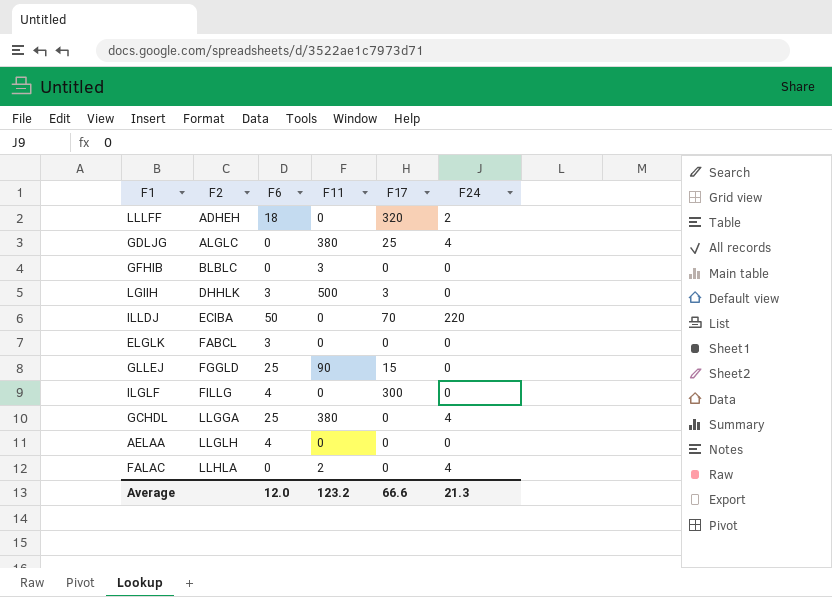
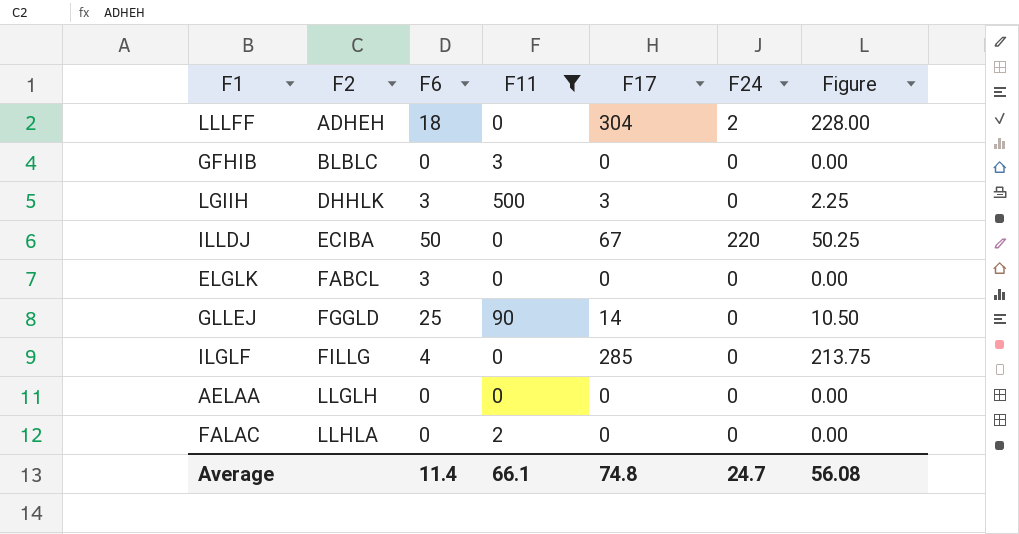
filter: none -> F11 != 380
column Figure | formula: none -> [F17] * 0.75
LLLFF | F17: 320 -> 304
ILLDJ | F17: 70 -> 67
GLLEJ | F17: 15 -> 14
ILGLF | F17: 300 -> 285
AELAA | F6: 4 -> 0
FALAC | F24: 4 -> 0
Average | F6: 12.0 -> 11.4
Average | F11: 123.2 -> 66.1
Average | F17: 66.6 -> 74.8
Average | F24: 21.3 -> 24.7

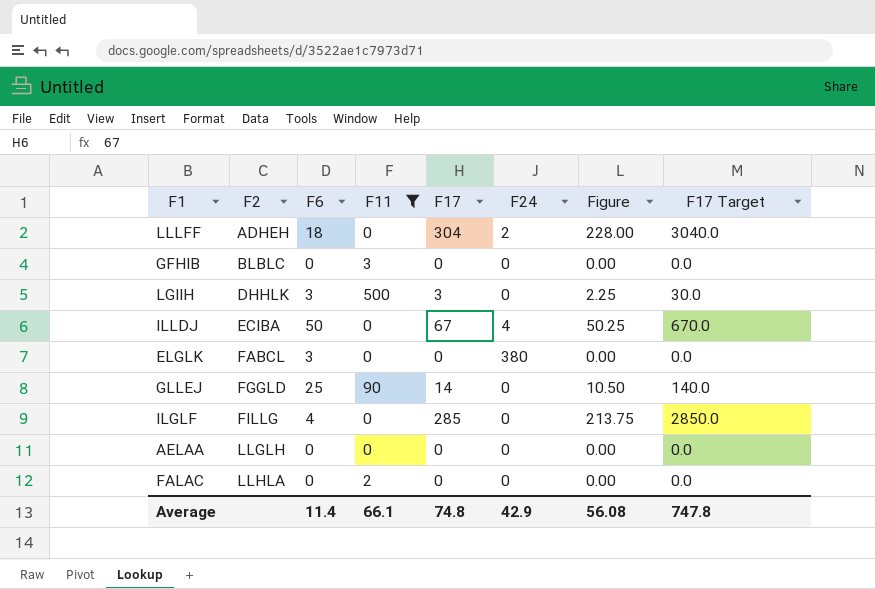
column F17 Target | formula: none -> [F17] * 10
ILLDJ | F24: 220 -> 4
ELGLK | F24: 0 -> 380
Average | F24: 24.7 -> 42.9

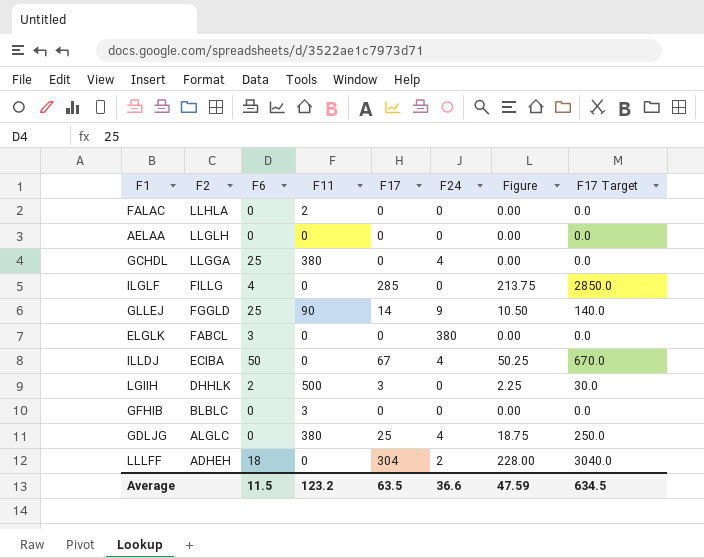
filter: F11 != 380 -> none
row order: F2 ascending -> F2 descending
GLLEJ | F24: 0 -> 9
LGIIH | F6: 3 -> 2
Average | F6: 11.4 -> 11.5
Average | F11: 66.1 -> 123.2
Average | F17: 74.8 -> 63.5
Average | F24: 42.9 -> 36.6
Average | Figure: 56.08 -> 47.59
Average | F17 Target: 747.8 -> 634.5

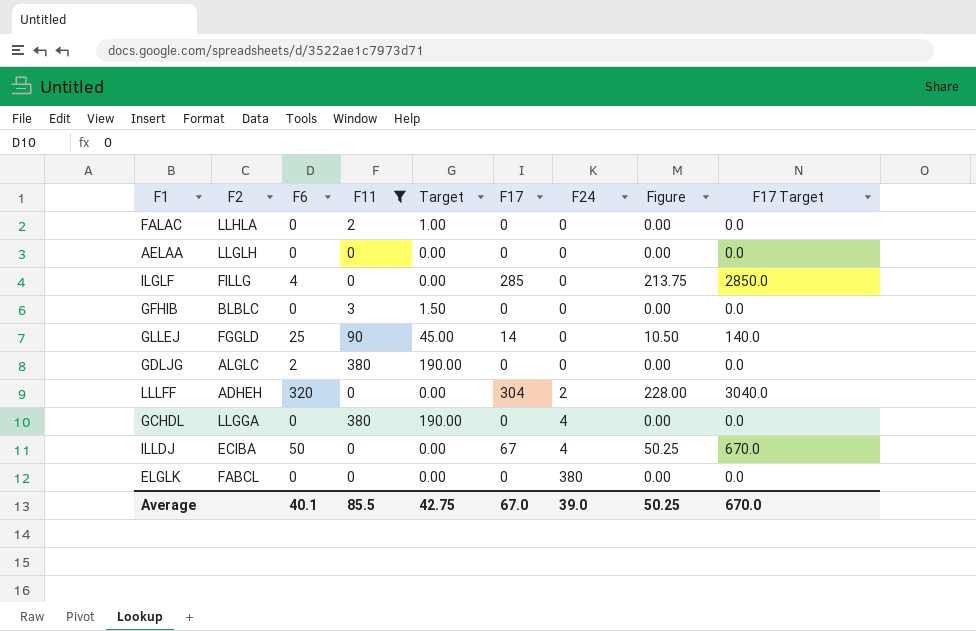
filter: none -> F11 != 500
row order: F2 descending -> F24 ascending
column Target | formula: none -> [F11] * 0.5
GLLEJ | F24: 9 -> 0
GDLJG | F6: 0 -> 2
GDLJG | F17: 25 -> 0
GDLJG | F24: 4 -> 0
GDLJG | Figure: 18.75 -> 0.00
GDLJG | F17 Target: 250.0 -> 0.0
LLLFF | F6: 18 -> 320
GCHDL | F6: 25 -> 0
ELGLK | F6: 3 -> 0
Average | F6: 11.5 -> 40.1
Average | F11: 123.2 -> 85.5
Average | F17: 63.5 -> 67.0
Average | F24: 36.6 -> 39.0
Average | Figure: 47.59 -> 50.25
Average | F17 Target: 634.5 -> 670.0

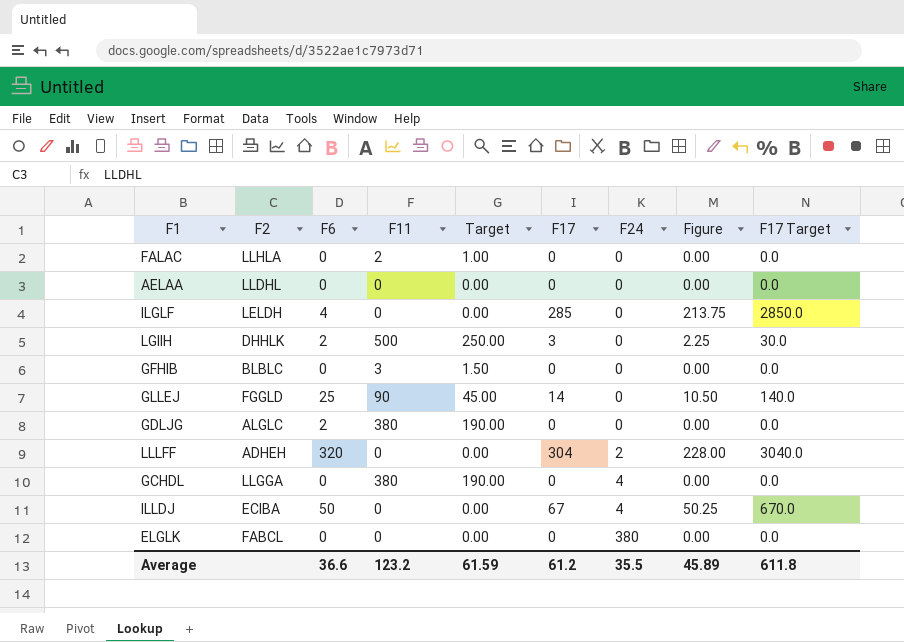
filter: F11 != 500 -> none
AELAA | F2: LLGLH -> LLDHL
ILGLF | F2: FILLG -> LELDH
Average | F6: 40.1 -> 36.6
Average | F11: 85.5 -> 123.2
Average | Target: 42.75 -> 61.59
Average | F17: 67.0 -> 61.2
Average | F24: 39.0 -> 35.5
Average | Figure: 50.25 -> 45.89
Average | F17 Target: 670.0 -> 611.8

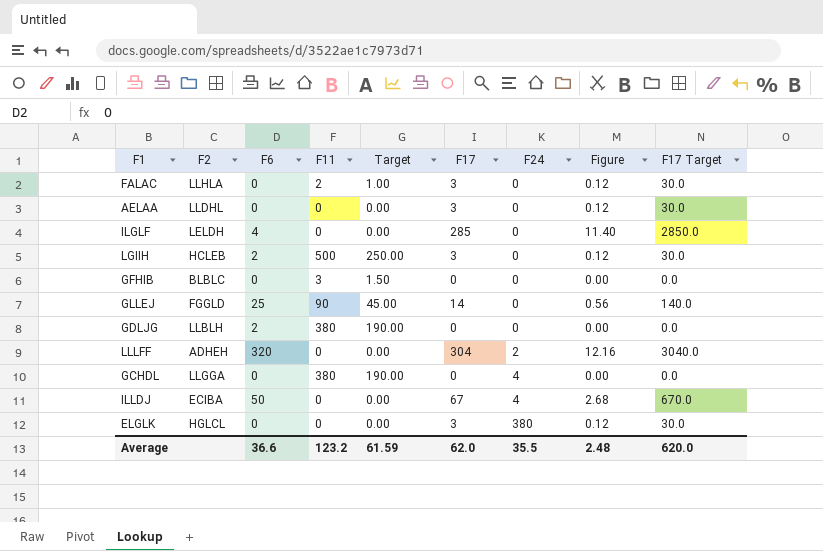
column Figure | formula: [F17] * 0.75 -> [F17] * 0.04
FALAC | F17: 0 -> 3
FALAC | F17 Target: 0.0 -> 30.0
AELAA | F17: 0 -> 3
AELAA | F17 Target: 0.0 -> 30.0
LGIIH | F2: DHHLK -> HCLEB
GDLJG | F2: ALGLC -> LLBLH
ELGLK | F2: FABCL -> HGLCL
ELGLK | F17: 0 -> 3
ELGLK | F17 Target: 0.0 -> 30.0
Average | F17: 61.2 -> 62.0
Average | Figure: 45.89 -> 2.48
Average | F17 Target: 611.8 -> 620.0

